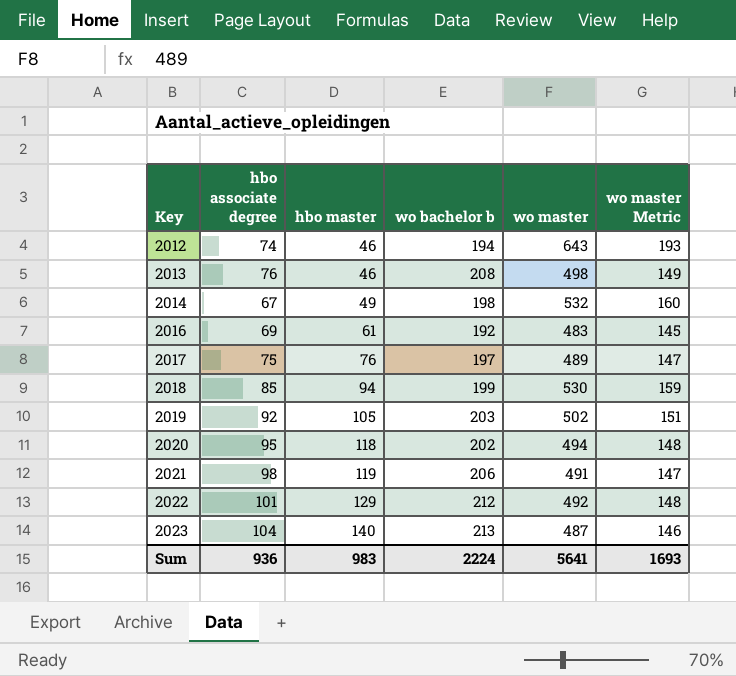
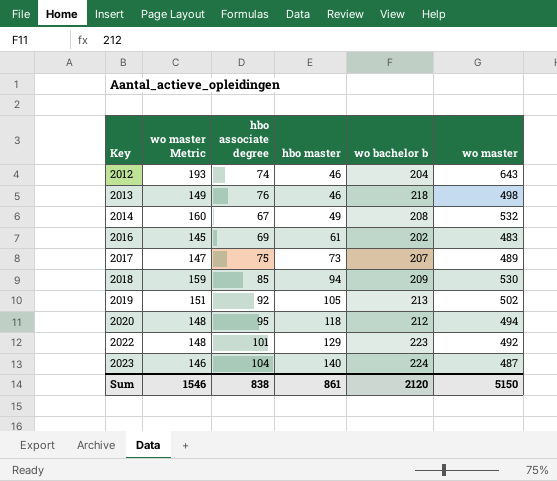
column wo master Metric | position: 6 -> 2
row 2021: 98 | 119 | 206 | 491 | 147 -> none
2012 | wo bachelor b: 194 -> 204
2013 | wo bachelor b: 208 -> 218
2014 | wo bachelor b: 198 -> 208
2016 | wo bachelor b: 192 -> 202
2017 | hbo master: 76 -> 73
2017 | wo bachelor b: 197 -> 207
2018 | wo bachelor b: 199 -> 209
2019 | wo bachelor b: 203 -> 213
2020 | wo bachelor b: 202 -> 212
2022 | wo bachelor b: 212 -> 223
2023 | wo bachelor b: 213 -> 224
Sum | wo master Metric: 1693 -> 1546
Sum | hbo associate degree: 936 -> 838
Sum | hbo master: 983 -> 861
Sum | wo bachelor b: 2224 -> 2120
Sum | wo master: 5641 -> 5150

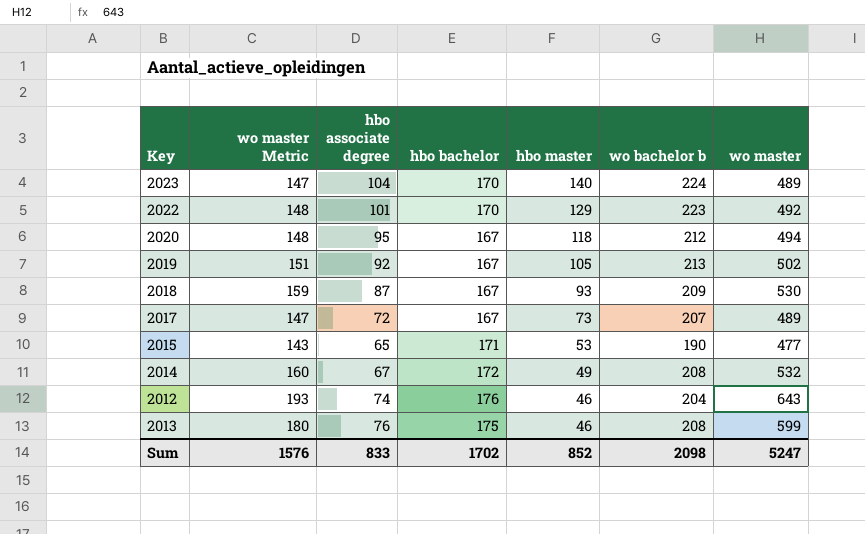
row order: Key ascending -> hbo master descending
column hbo bachelor | position: none -> 4
row 2016: 145 | 69 | 61 | 202 | 483 -> none
2023 | wo master Metric: 146 -> 147
2023 | wo master: 487 -> 489
2018 | hbo associate degree: 85 -> 87
2018 | hbo master: 94 -> 93
2017 | hbo associate degree: 75 -> 72
row 2015: none -> 143 | 65 | 171 | 53 | 190 | 477
2013 | wo master Metric: 149 -> 180
2013 | wo bachelor b: 218 -> 208
2013 | wo master: 498 -> 599
Sum | wo master Metric: 1546 -> 1576
Sum | hbo associate degree: 838 -> 833
Sum | hbo master: 861 -> 852
Sum | wo bachelor b: 2120 -> 2098
Sum | wo master: 5150 -> 5247

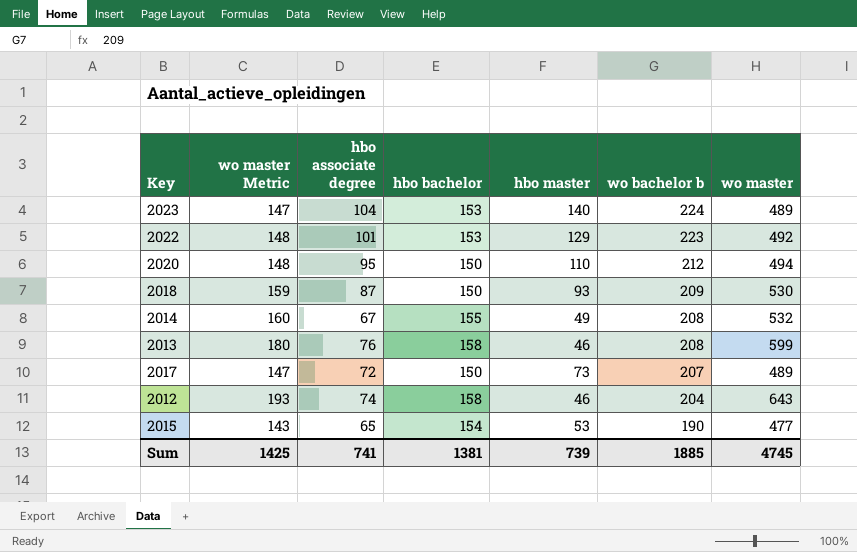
row order: hbo master descending -> wo bachelor b descending
row 2019: 151 | 92 | 167 | 105 | 213 | 502 -> none
2023 | hbo bachelor: 170 -> 153
2022 | hbo bachelor: 170 -> 153
2020 | hbo bachelor: 167 -> 150
2020 | hbo master: 118 -> 110
2018 | hbo bachelor: 167 -> 150
2014 | hbo bachelor: 172 -> 155
2013 | hbo bachelor: 175 -> 158
2017 | hbo bachelor: 167 -> 150
2012 | hbo bachelor: 176 -> 158
2015 | hbo bachelor: 171 -> 154
Sum | wo master Metric: 1576 -> 1425
Sum | hbo associate degree: 833 -> 741
Sum | hbo bachelor: 1702 -> 1381
Sum | hbo master: 852 -> 739
Sum | wo bachelor b: 2098 -> 1885
Sum | wo master: 5247 -> 4745

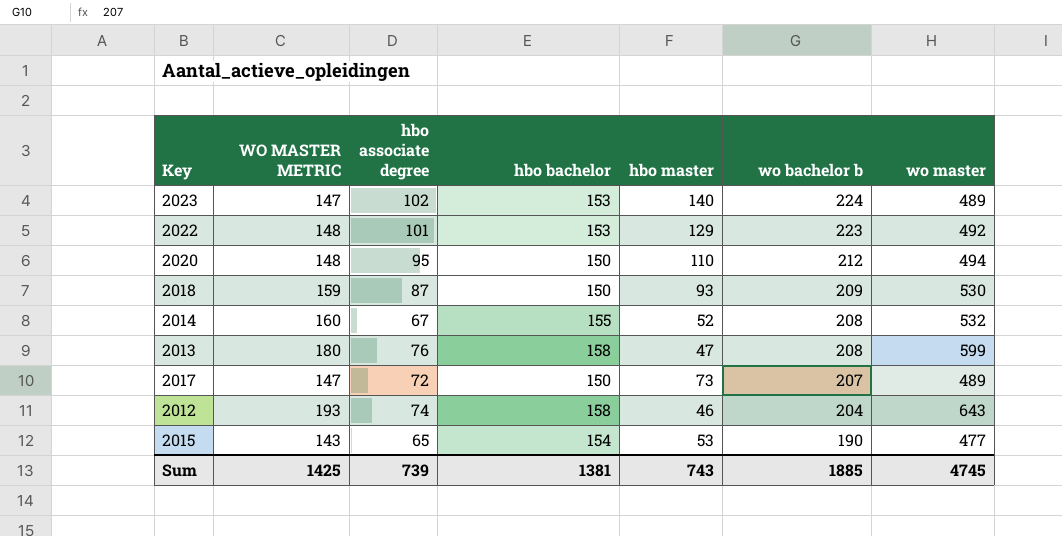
column name: wo master Metric -> WO MASTER METRIC
2023 | hbo associate degree: 104 -> 102
2014 | hbo master: 49 -> 52
2013 | hbo master: 46 -> 47
Sum | hbo associate degree: 741 -> 739
Sum | hbo master: 739 -> 743

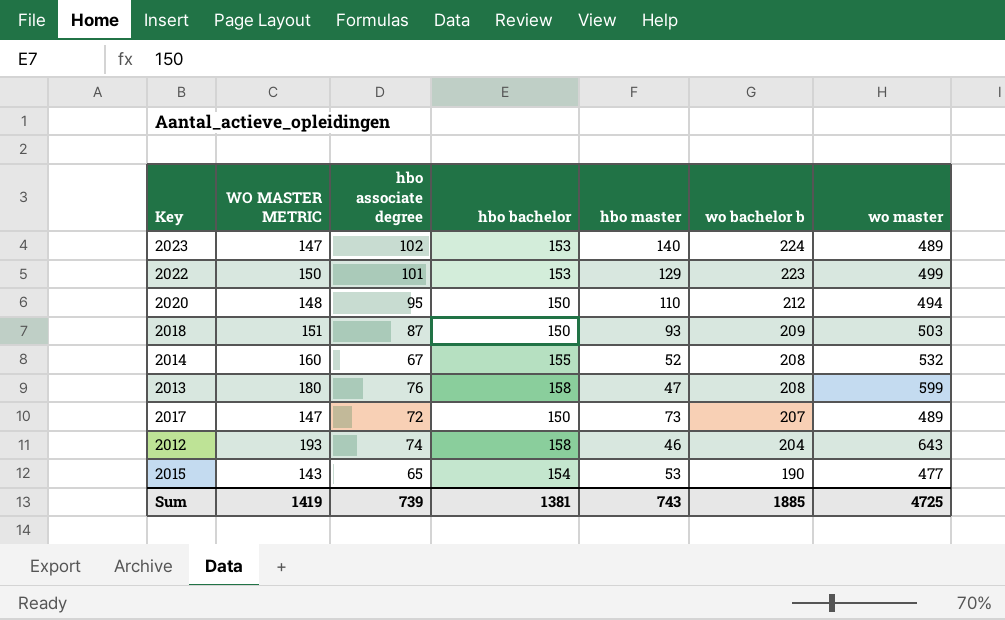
2022 | WO MASTER METRIC: 148 -> 150
2022 | wo master: 492 -> 499
2018 | WO MASTER METRIC: 159 -> 151
2018 | wo master: 530 -> 503
Sum | WO MASTER METRIC: 1425 -> 1419
Sum | wo master: 4745 -> 4725

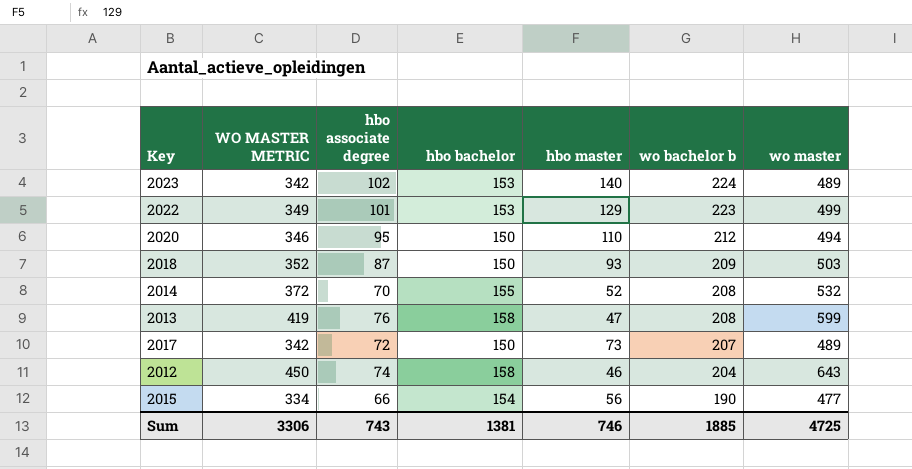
column WO MASTER METRIC | formula: [wo master] * 0.3 -> [wo master] * 0.7
2014 | hbo associate degree: 67 -> 70
2015 | hbo associate degree: 65 -> 66
2015 | hbo master: 53 -> 56
Sum | WO MASTER METRIC: 1419 -> 3306
Sum | hbo associate degree: 739 -> 743
Sum | hbo master: 743 -> 746

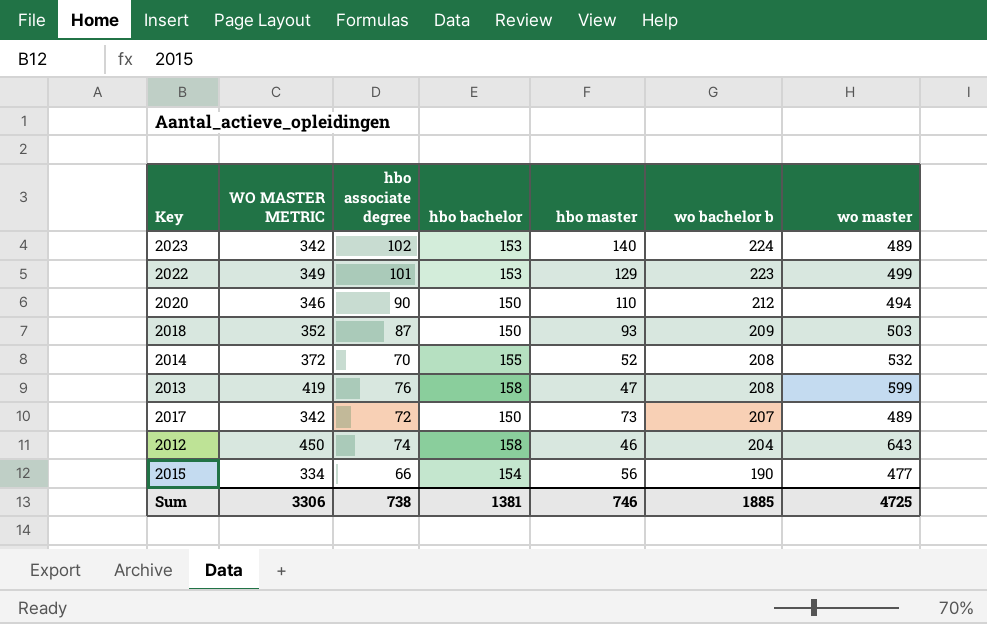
2020 | hbo associate degree: 95 -> 90
Sum | hbo associate degree: 743 -> 738

